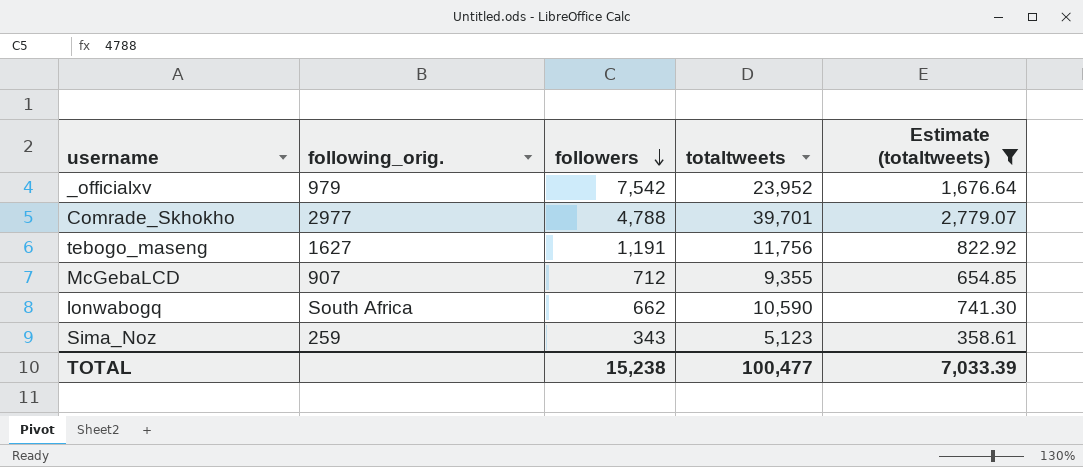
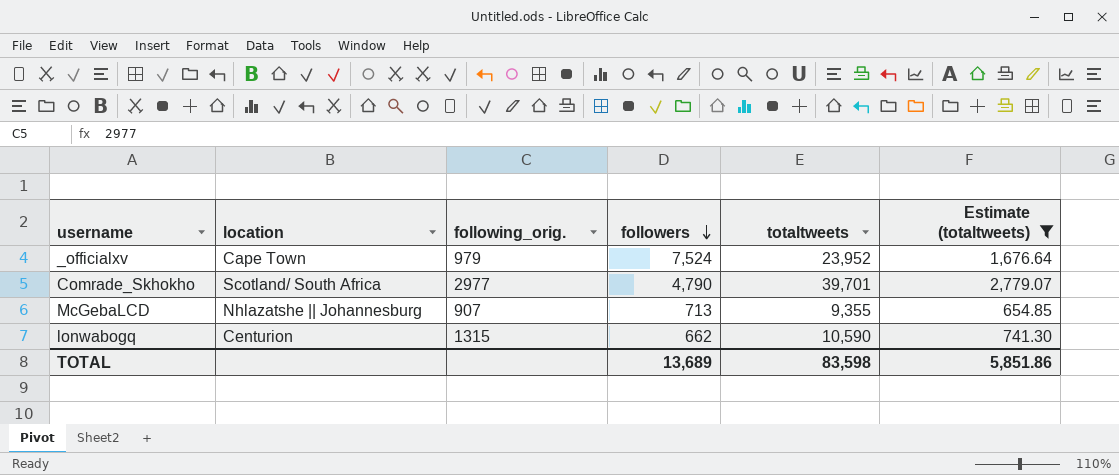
column location | position: none -> 2
row tebogo_maseng: 1627 | 1,191 | 11,756 | 822.92 -> none
row Sima_Noz: 259 | 343 | 5,123 | 358.61 -> none
_officialxv | followers: 7,542 -> 7,524
Comrade_Skhokho | followers: 4,788 -> 4,790
McGebaLCD | followers: 712 -> 713
lonwabogq | following_orig.: South Africa -> 1315
TOTAL | followers: 15,238 -> 13,689
TOTAL | totaltweets: 100,477 -> 83,598
TOTAL | Estimate (totaltweets): 7,033.39 -> 5,851.86

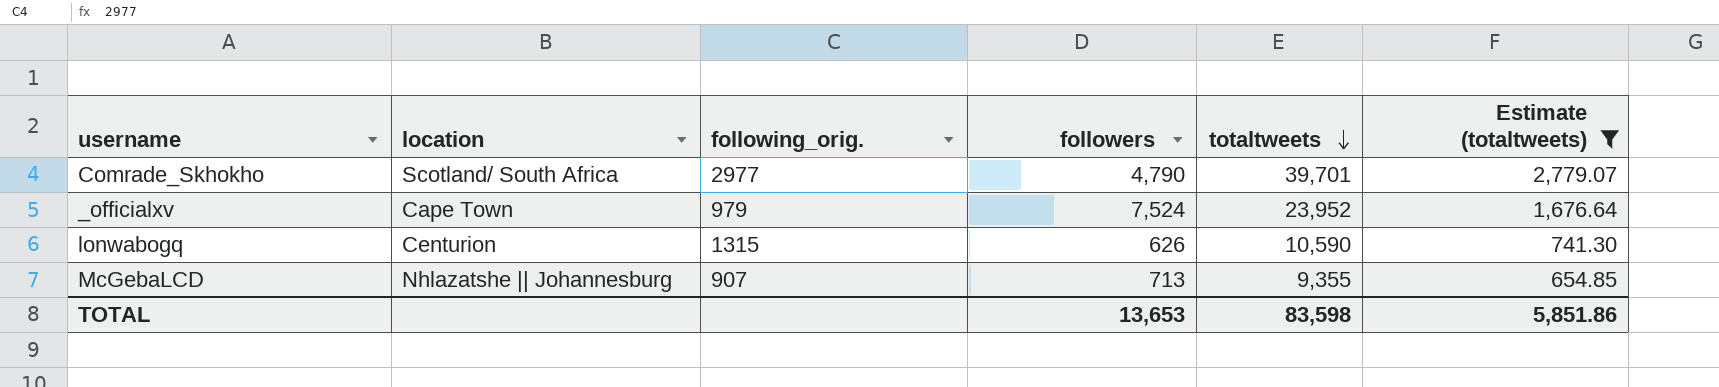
row order: followers descending -> totaltweets descending
lonwabogq | followers: 662 -> 626
TOTAL | followers: 13,689 -> 13,653

